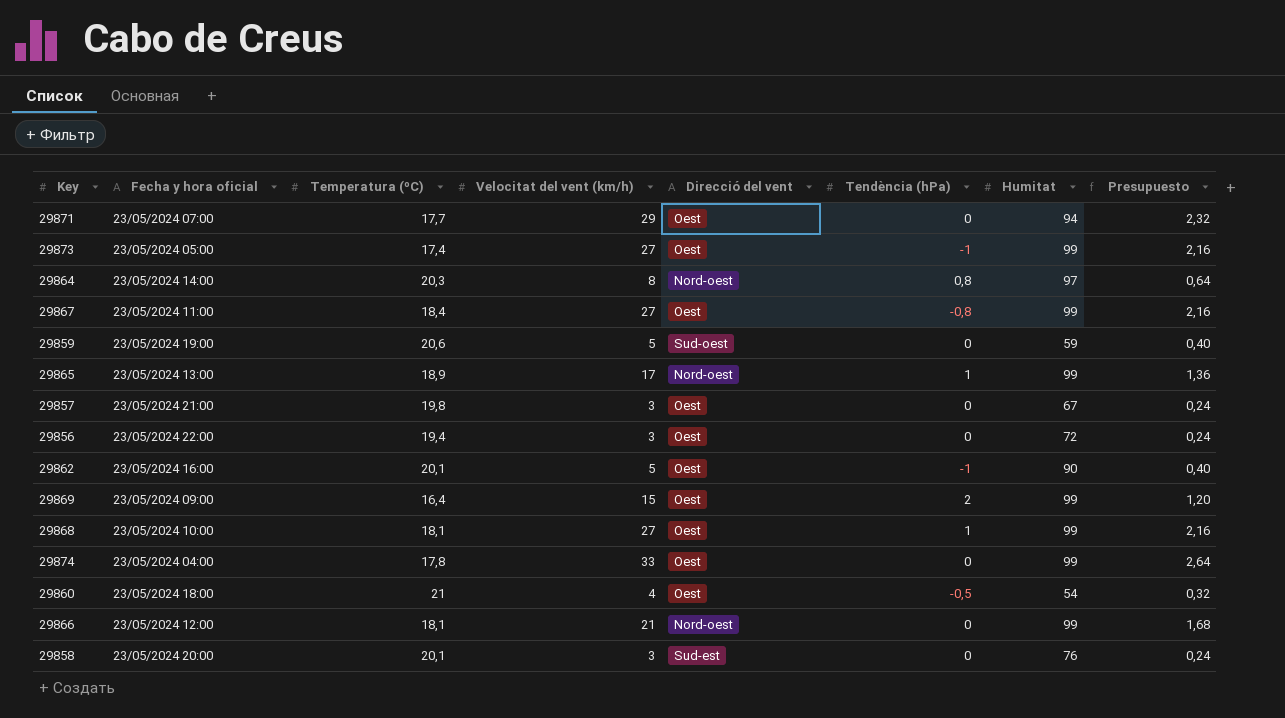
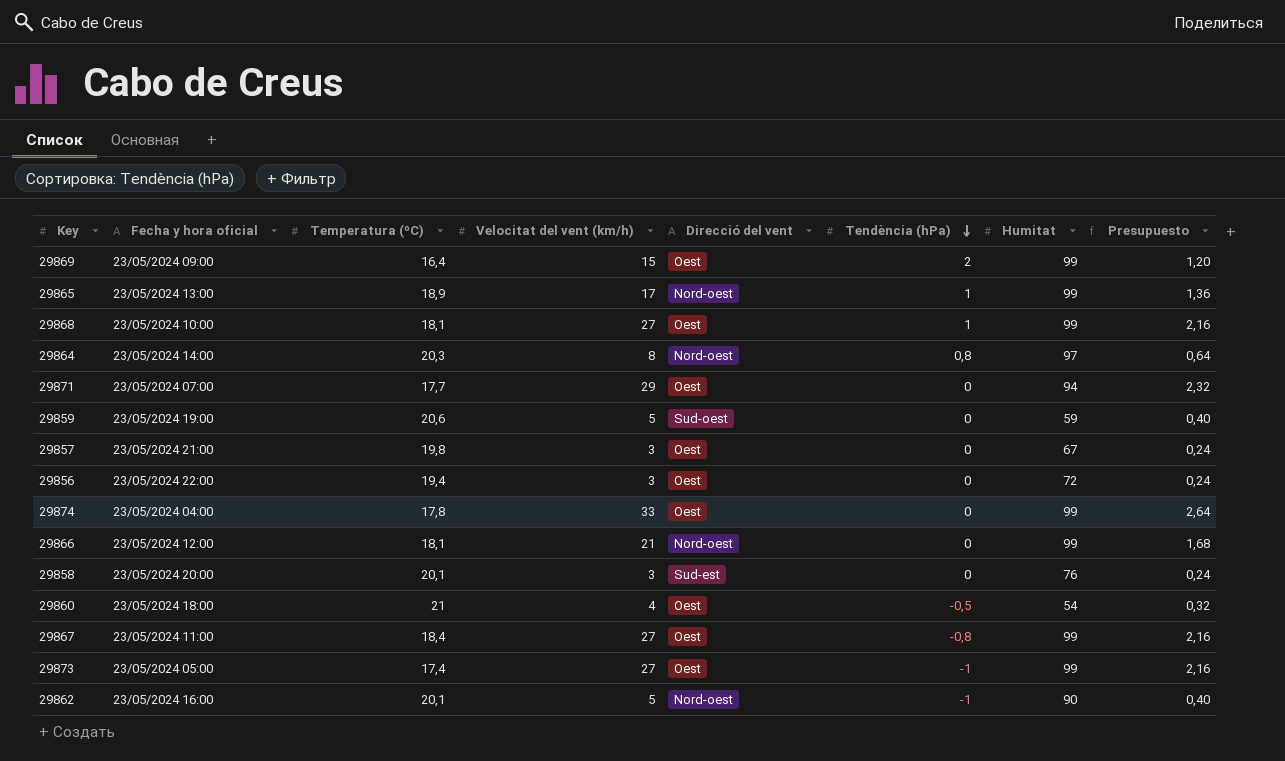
row order: none -> Tendència (hPa) descending
29862 | Direcció del vent: Oest -> Nord-oest

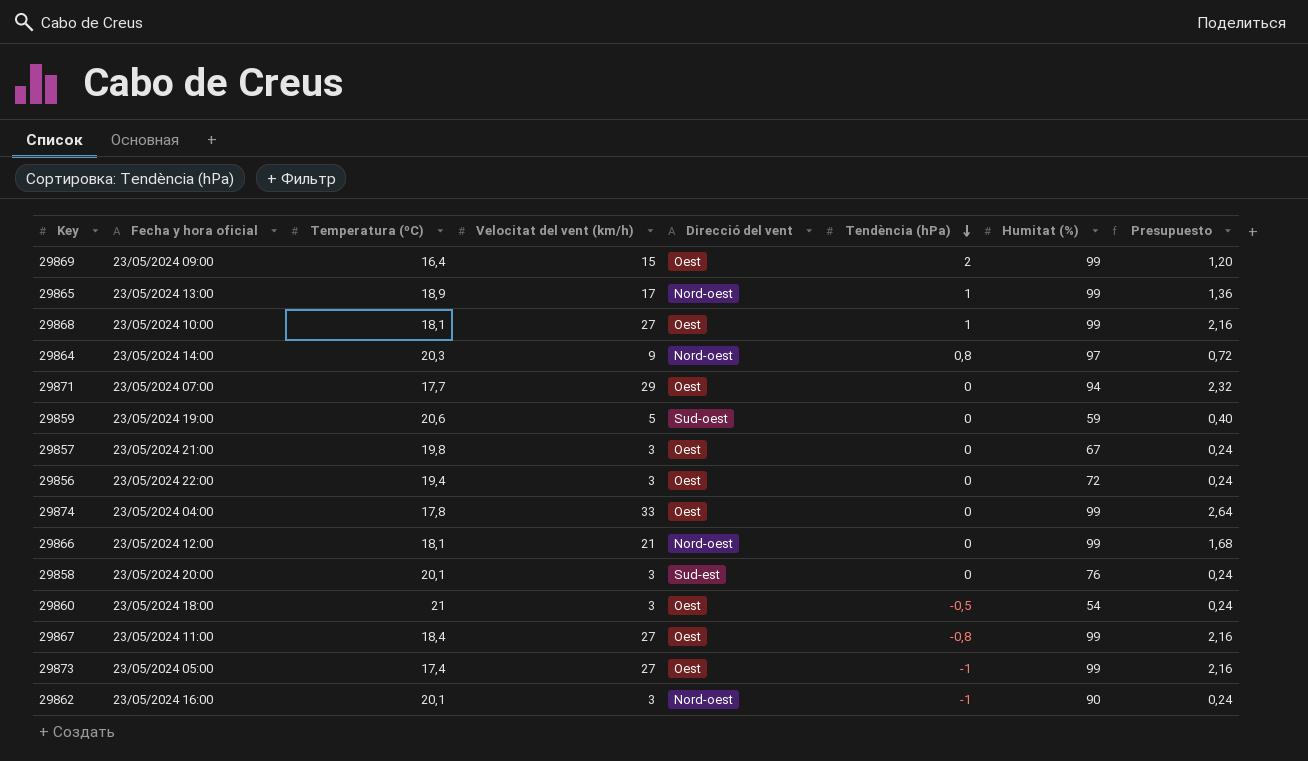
column name: Humitat -> Humitat (%)
29864 | Velocitat del vent (km/h): 8 -> 9
29864 | Presupuesto: 0,64 -> 0,72
29860 | Velocitat del vent (km/h): 4 -> 3
29860 | Presupuesto: 0,32 -> 0,24
29862 | Velocitat del vent (km/h): 5 -> 3
29862 | Presupuesto: 0,40 -> 0,24

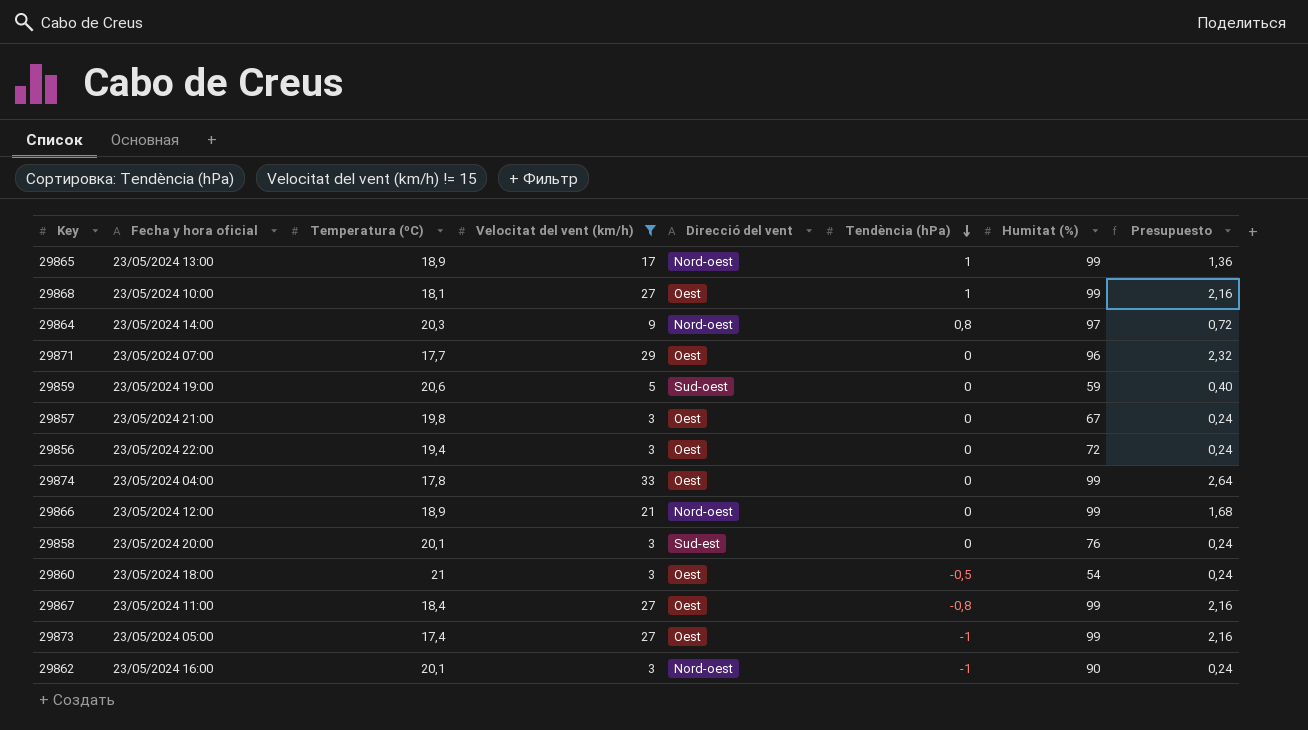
filter: none -> Velocitat del vent (km/h) != 15
29871 | Humitat (%): 94 -> 96
29866 | Temperatura (ºC): 18,1 -> 18,9

